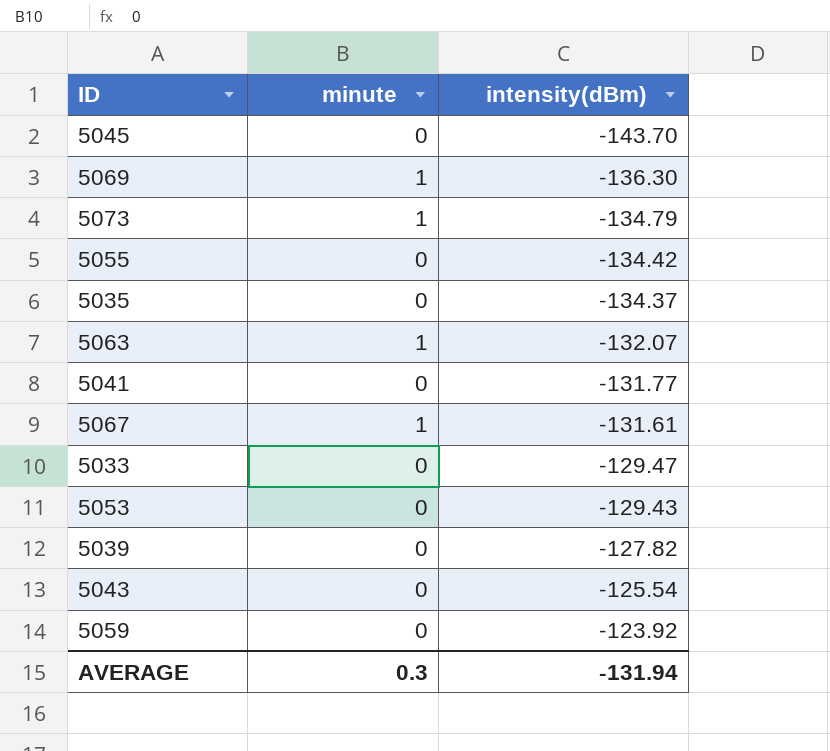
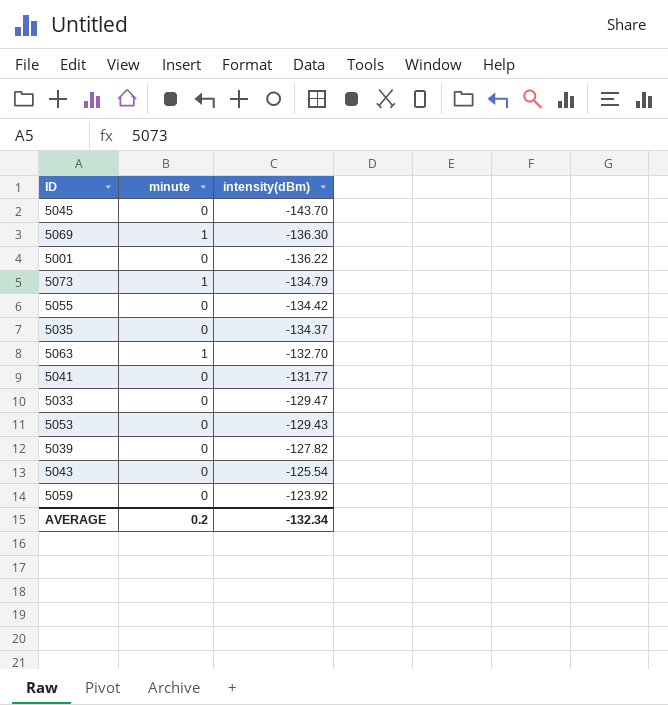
row 5067: 1 | -131.61 -> none
row 5001: none -> 0 | -136.22
5063 | intensity(dBm): -132.07 -> -132.70
AVERAGE | minute: 0.3 -> 0.2
AVERAGE | intensity(dBm): -131.94 -> -132.34

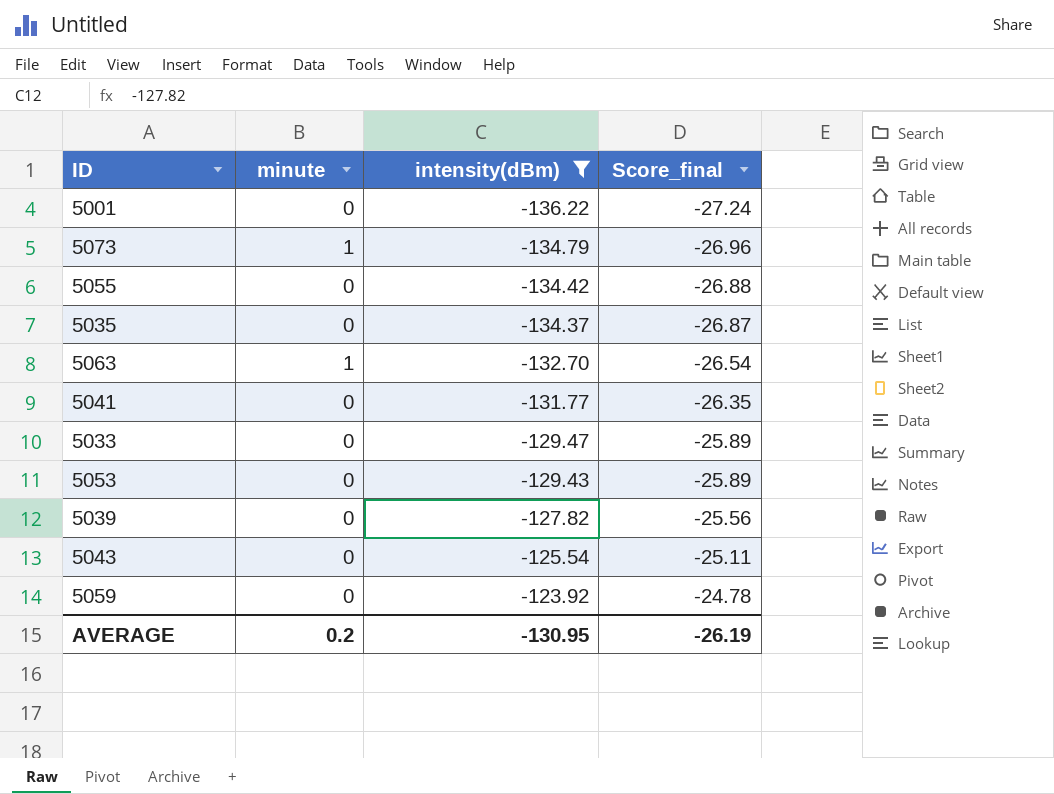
filter: none -> intensity(dBm) >= -136.22
column Score_final | formula: none -> [intensity(dBm)] * 0.2
AVERAGE | intensity(dBm): -132.34 -> -130.95

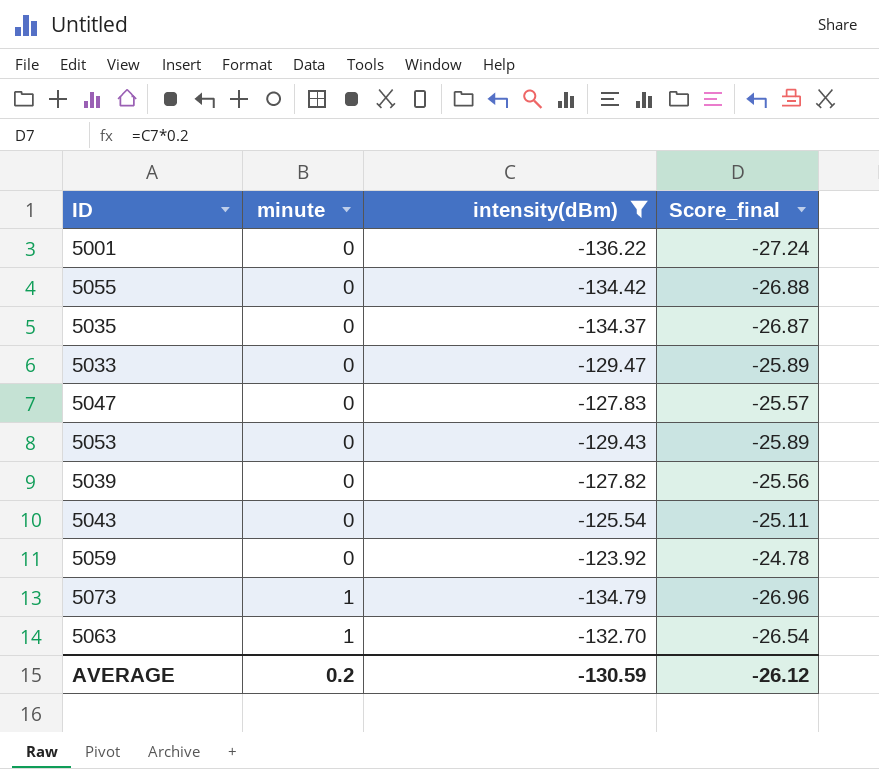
row order: intensity(dBm) ascending -> minute ascending
row 5041: 0 | -131.77 | -26.35 -> none
row 5047: none -> 0 | -127.83 | -25.57
AVERAGE | intensity(dBm): -130.95 -> -130.59
AVERAGE | Score_final: -26.19 -> -26.12

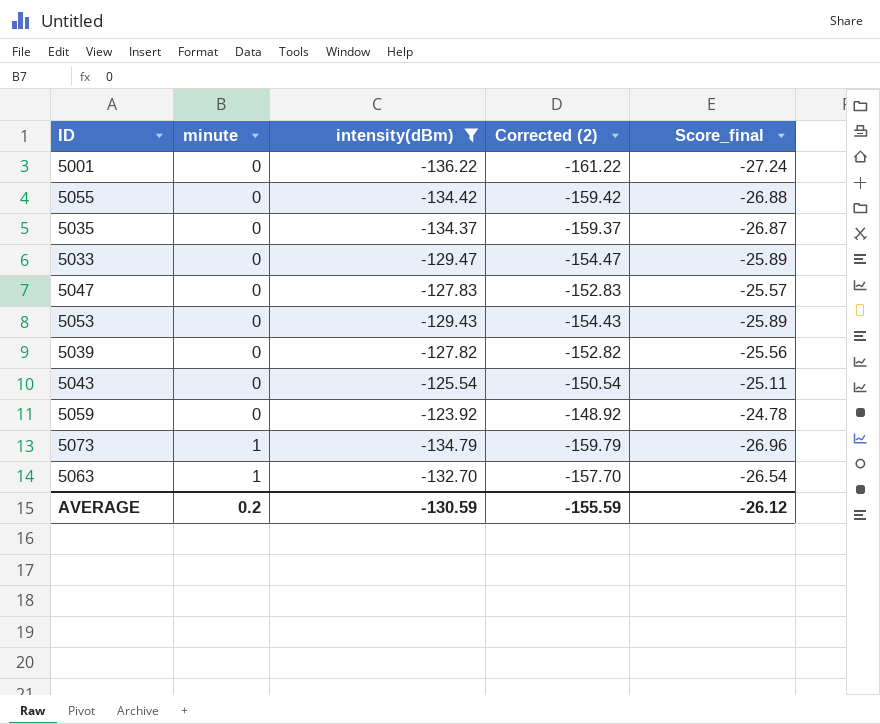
column Corrected (2) | formula: none -> [intensity(dBm)] - 25

